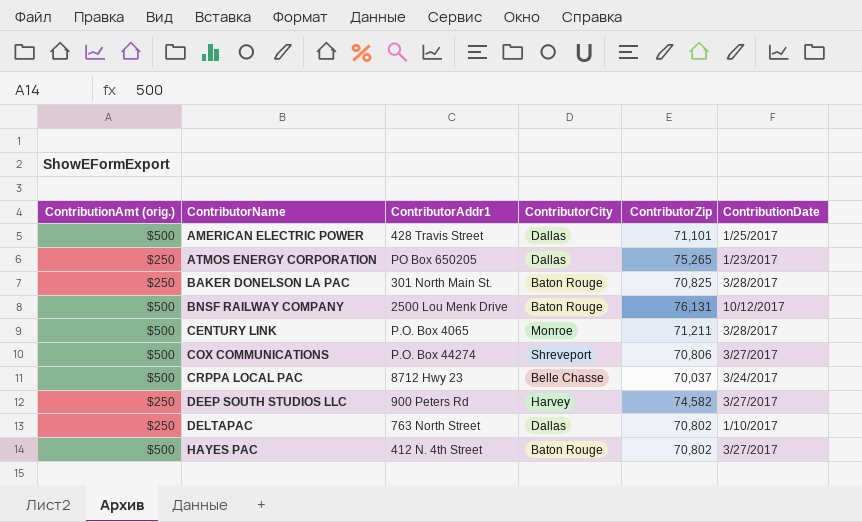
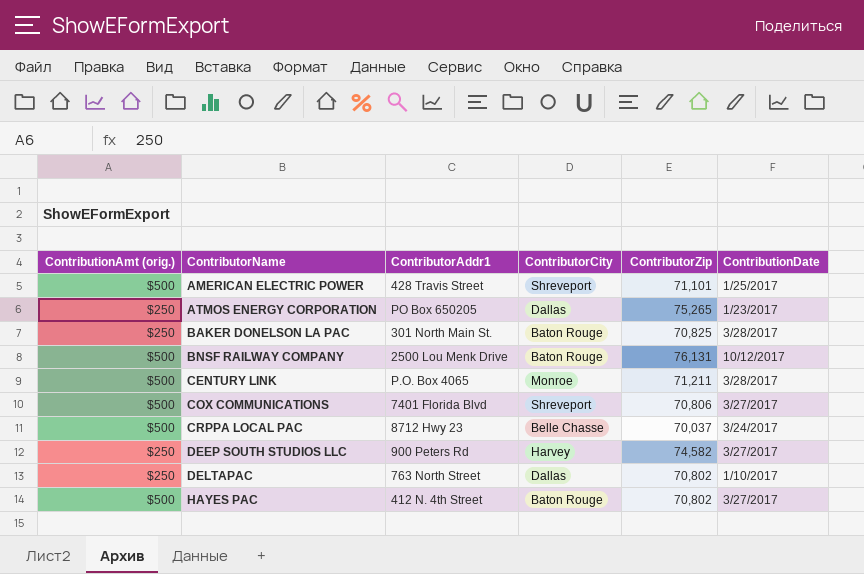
AMERICAN ELECTRIC POWER | ContributorCity: Dallas -> Shreveport
COX COMMUNICATIONS | ContributorAddr1: P.O. Box 44274 -> 7401 Florida Blvd

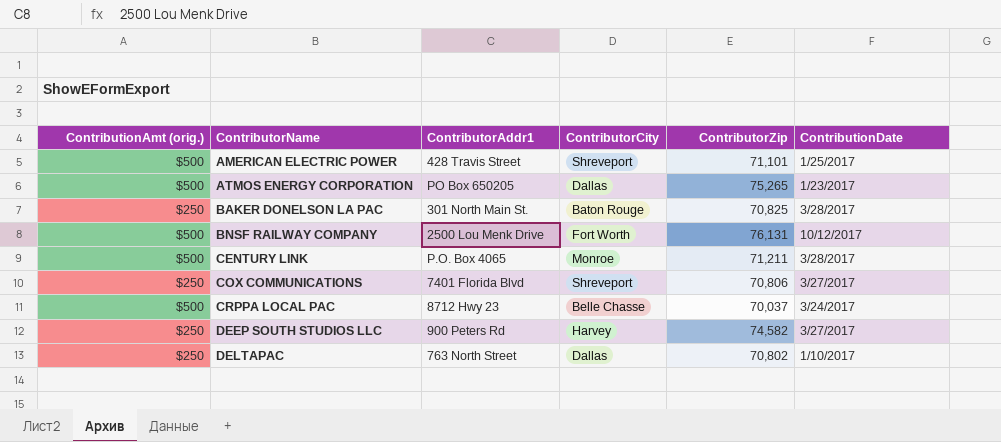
row HAYES PAC: $500 | 412 N. 4th Street | Baton Rouge | 70,802 | 3/27/2017 -> none
ATMOS ENERGY CORPORATION | ContributionAmt (orig.): $250 -> $500
BNSF RAILWAY COMPANY | ContributorCity: Baton Rouge -> Fort Worth
COX COMMUNICATIONS | ContributionAmt (orig.): $500 -> $250

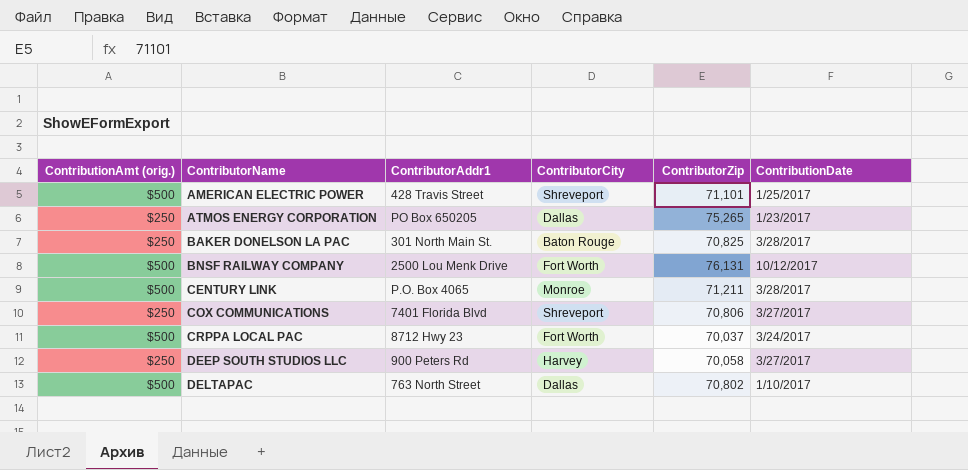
ATMOS ENERGY CORPORATION | ContributionAmt (orig.): $500 -> $250
CRPPA LOCAL PAC | ContributorCity: Belle Chasse -> Fort Worth
DEEP SOUTH STUDIOS LLC | ContributorZip: 74,582 -> 70,058
DELTAPAC | ContributionAmt (orig.): $250 -> $500

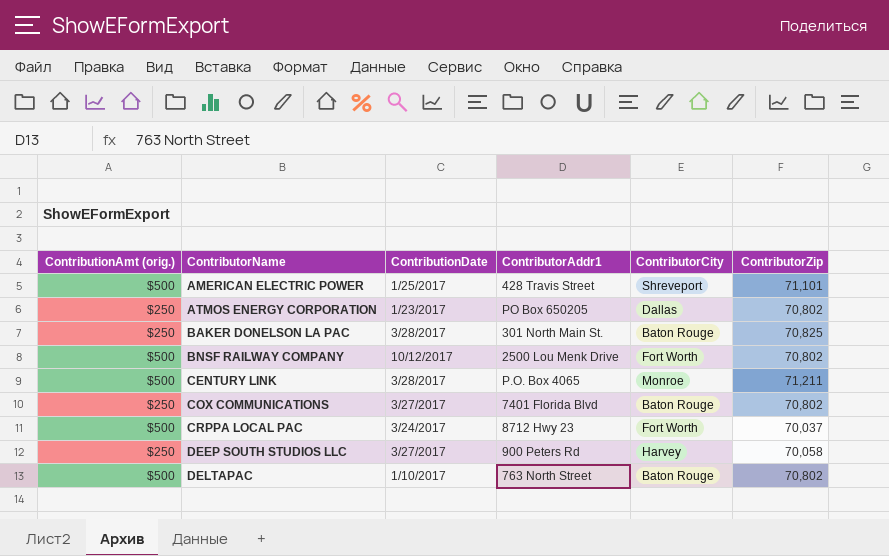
column ContributionDate | position: 6 -> 3
ATMOS ENERGY CORPORATION | ContributorZip: 75,265 -> 70,802
BNSF RAILWAY COMPANY | ContributorZip: 76,131 -> 70,802
COX COMMUNICATIONS | ContributorCity: Shreveport -> Baton Rouge
COX COMMUNICATIONS | ContributorZip: 70,806 -> 70,802
DELTAPAC | ContributorCity: Dallas -> Baton Rouge

